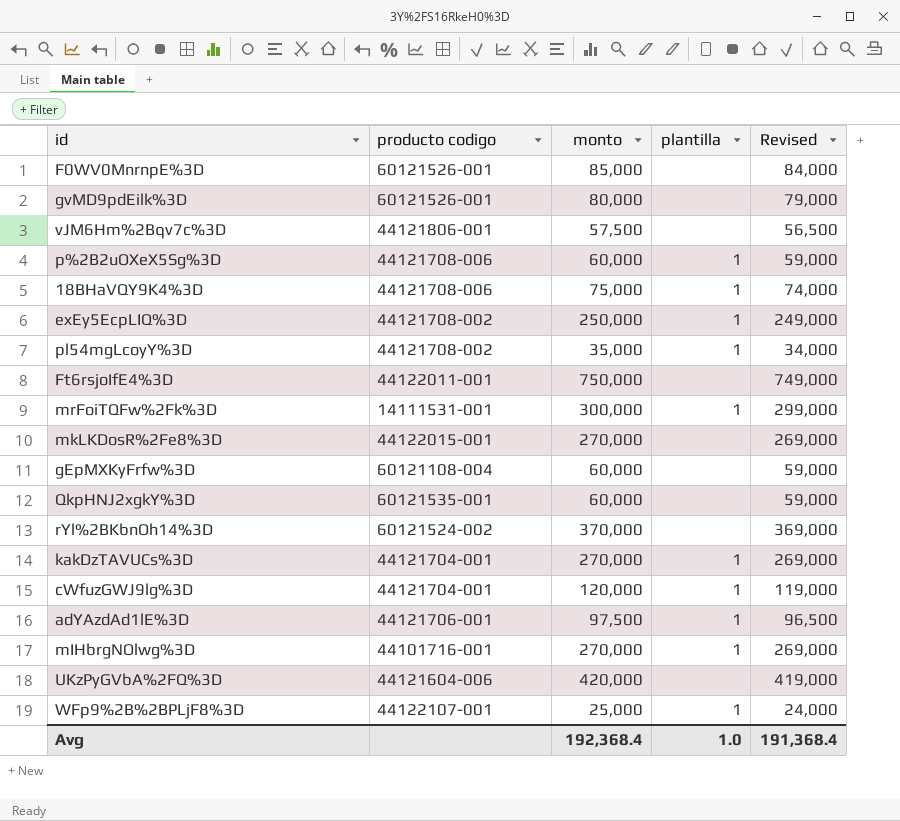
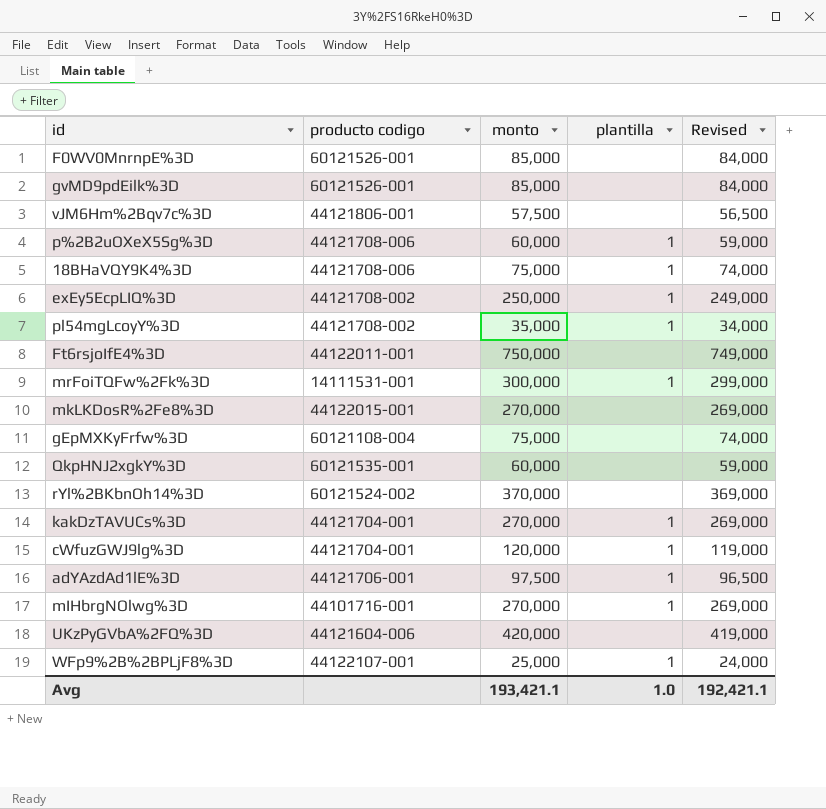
gvMD9pdEilk%3D | monto: 80,000 -> 85,000
gvMD9pdEilk%3D | Revised: 79,000 -> 84,000
gEpMXKyFrfw%3D | monto: 60,000 -> 75,000
gEpMXKyFrfw%3D | Revised: 59,000 -> 74,000
Avg | monto: 192,368.4 -> 193,421.1
Avg | Revised: 191,368.4 -> 192,421.1

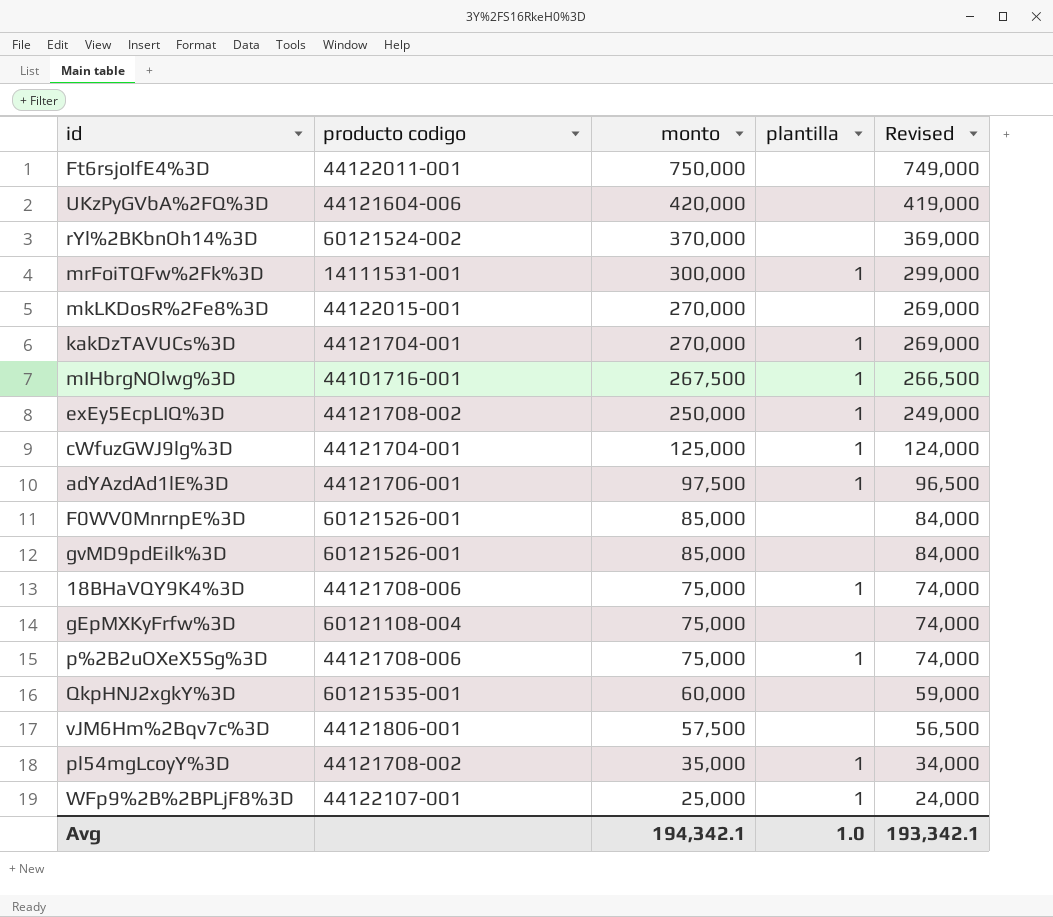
row order: none -> monto descending
mIHbrgNOlwg%3D | monto: 270,000 -> 267,500
mIHbrgNOlwg%3D | Revised: 269,000 -> 266,500
cWfuzGWJ9lg%3D | monto: 120,000 -> 125,000
cWfuzGWJ9lg%3D | Revised: 119,000 -> 124,000
p%2B2uOXeX5Sg%3D | monto: 60,000 -> 75,000
p%2B2uOXeX5Sg%3D | Revised: 59,000 -> 74,000
Avg | monto: 193,421.1 -> 194,342.1
Avg | Revised: 192,421.1 -> 193,342.1

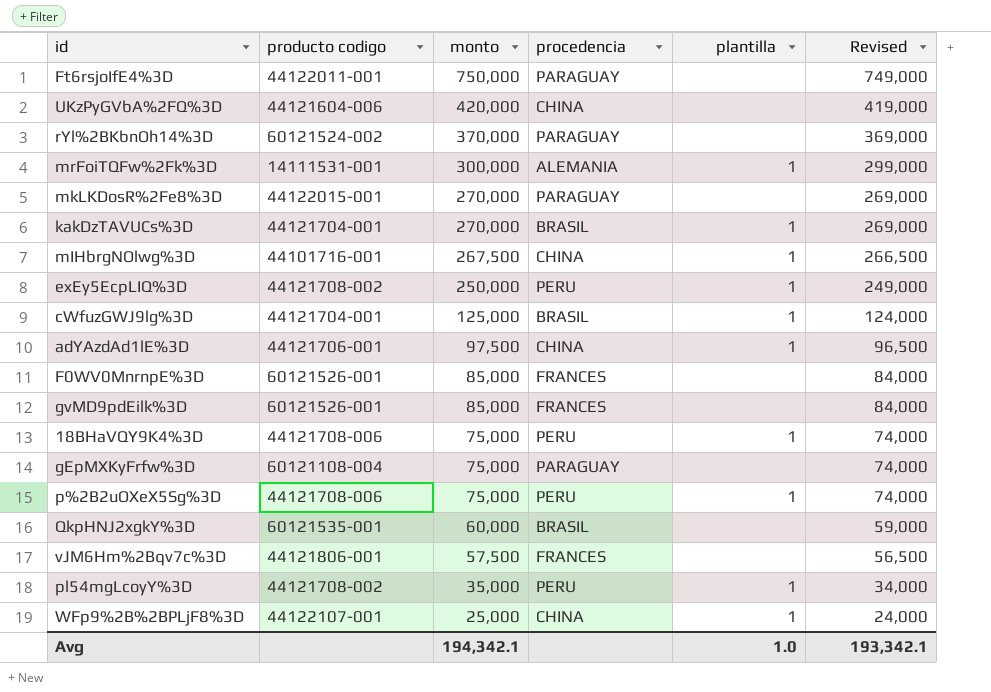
column procedencia | position: none -> 4

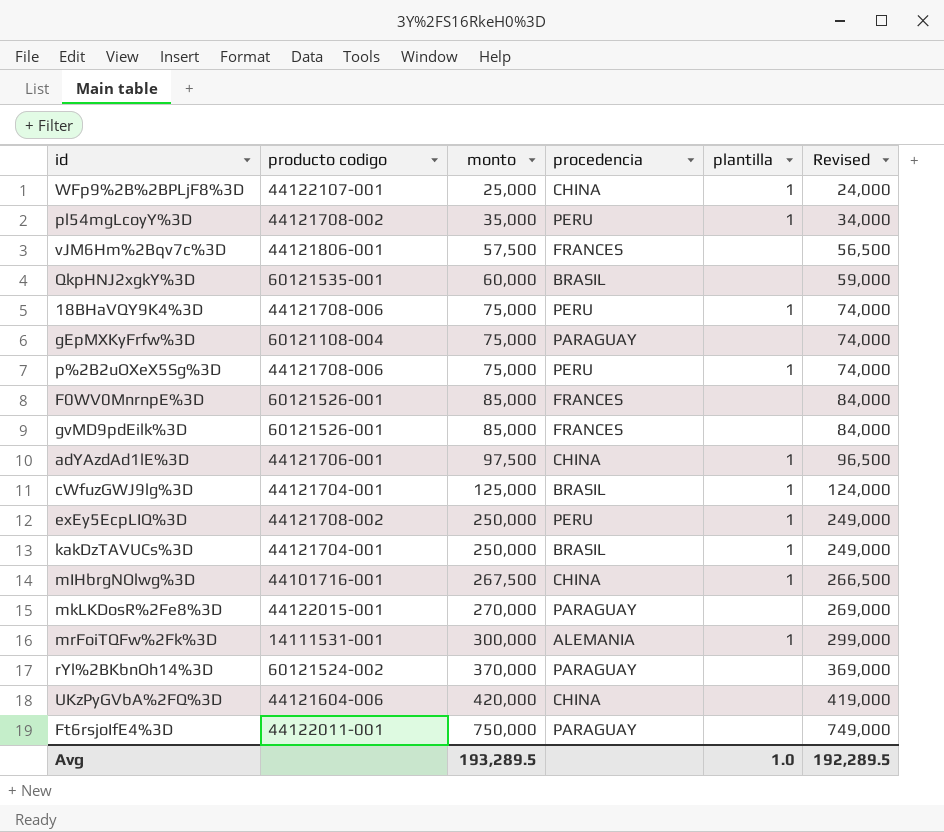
row order: monto descending -> monto ascending
kakDzTAVUCs%3D | monto: 270,000 -> 250,000
kakDzTAVUCs%3D | Revised: 269,000 -> 249,000
Avg | monto: 194,342.1 -> 193,289.5
Avg | Revised: 193,342.1 -> 192,289.5

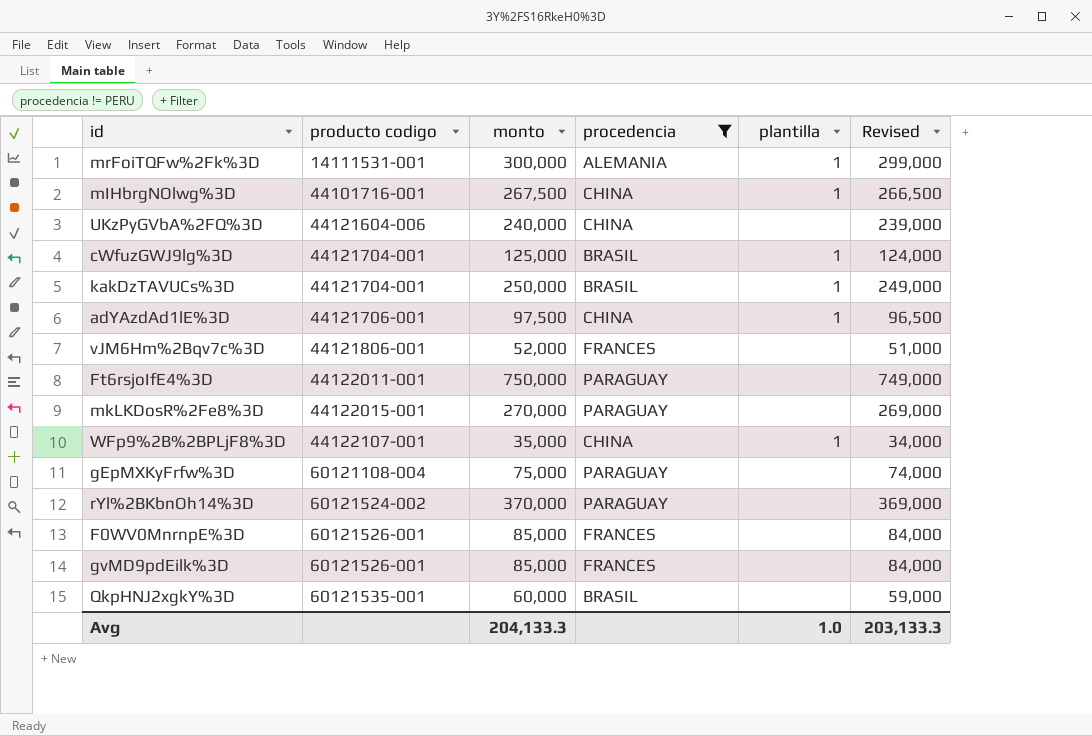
filter: none -> procedencia != PERU
row order: monto ascending -> producto codigo ascending
UKzPyGVbA%2FQ%3D | monto: 420,000 -> 240,000
UKzPyGVbA%2FQ%3D | Revised: 419,000 -> 239,000
vJM6Hm%2Bqv7c%3D | monto: 57,500 -> 52,000
vJM6Hm%2Bqv7c%3D | Revised: 56,500 -> 51,000
WFp9%2B%2BPLjF8%3D | monto: 25,000 -> 35,000
WFp9%2B%2BPLjF8%3D | Revised: 24,000 -> 34,000
Avg | monto: 193,289.5 -> 204,133.3
Avg | Revised: 192,289.5 -> 203,133.3

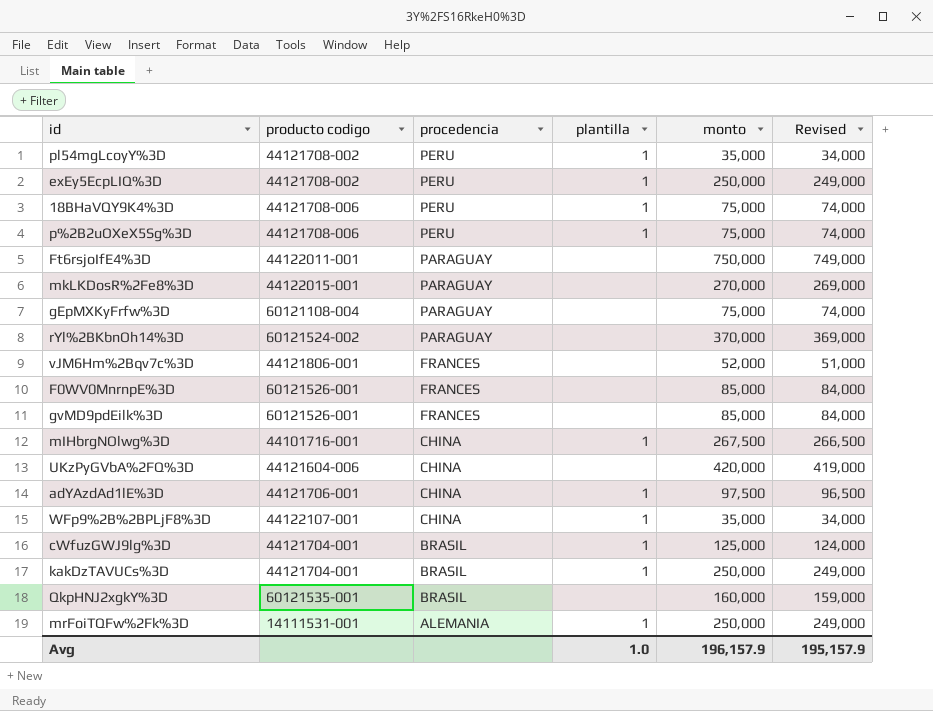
filter: procedencia != PERU -> none
row order: producto codigo ascending -> procedencia descending
column monto | position: 3 -> 5
UKzPyGVbA%2FQ%3D | monto: 240,000 -> 420,000
UKzPyGVbA%2FQ%3D | Revised: 239,000 -> 419,000
QkpHNJ2xgkY%3D | monto: 60,000 -> 160,000
QkpHNJ2xgkY%3D | Revised: 59,000 -> 159,000
mrFoiTQFw%2Fk%3D | monto: 300,000 -> 250,000
mrFoiTQFw%2Fk%3D | Revised: 299,000 -> 249,000
Avg | monto: 204,133.3 -> 196,157.9
Avg | Revised: 203,133.3 -> 195,157.9

